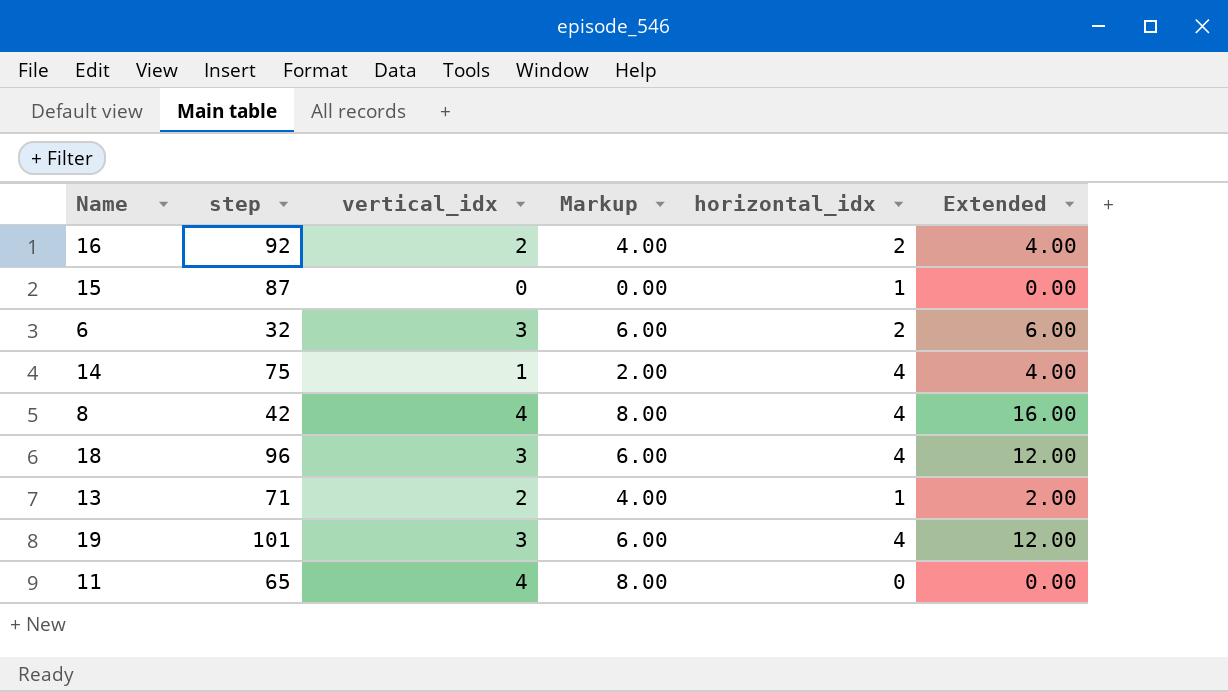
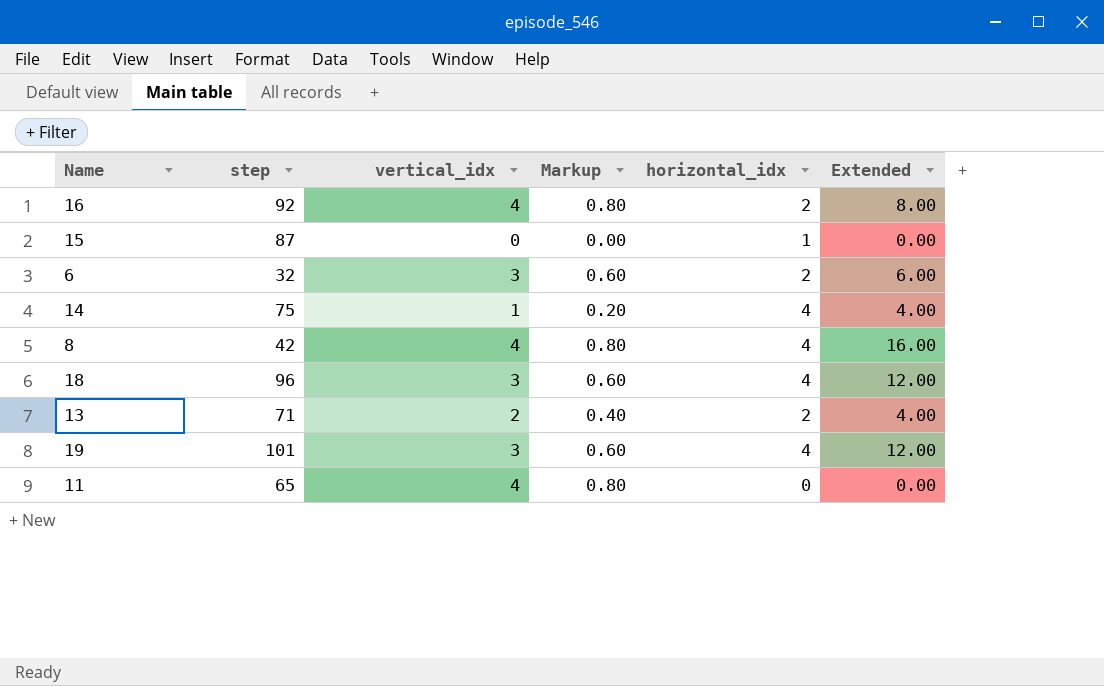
column Markup | formula: [vertical_idx] * 2 -> [vertical_idx] * 0.2
16 | vertical_idx: 2 -> 4
16 | Extended: 4.00 -> 8.00
13 | horizontal_idx: 1 -> 2
13 | Extended: 2.00 -> 4.00

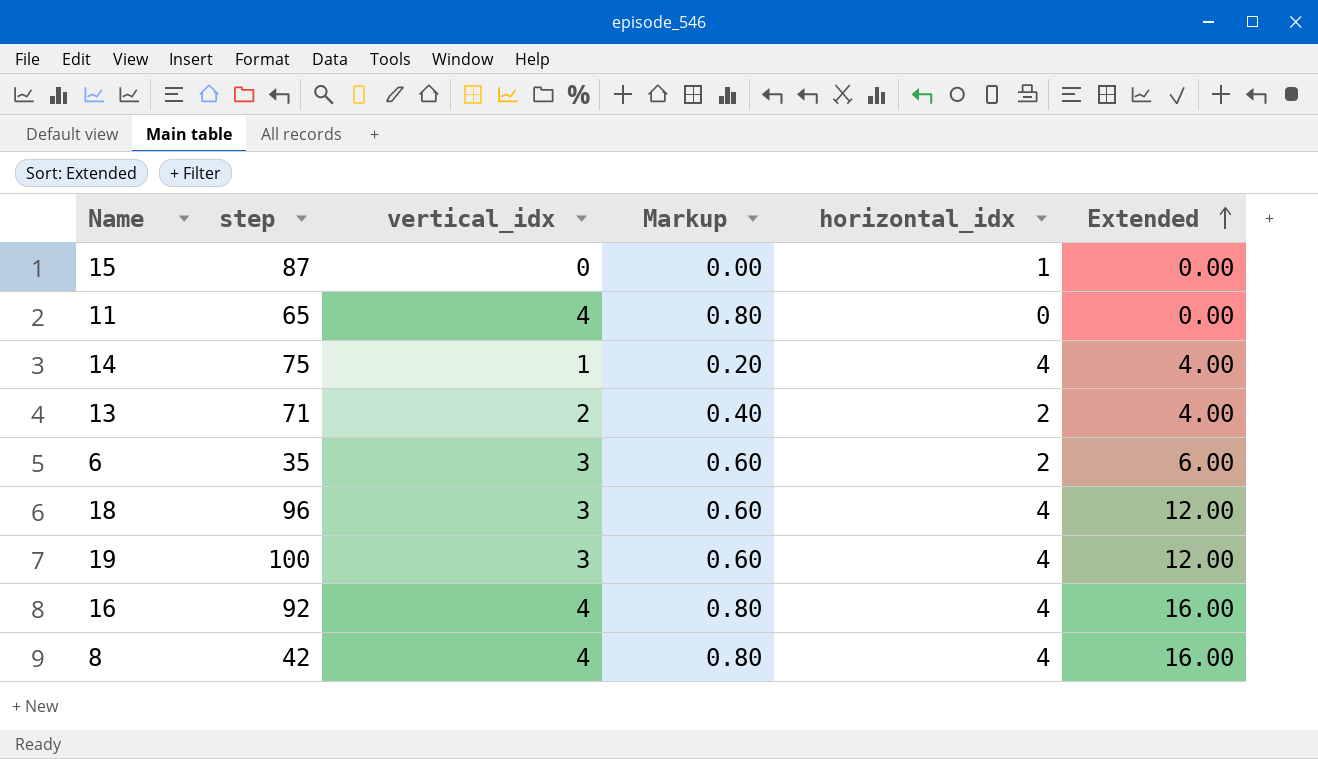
row order: none -> Extended ascending
6 | step: 32 -> 35
19 | step: 101 -> 100
16 | horizontal_idx: 2 -> 4
16 | Extended: 8.00 -> 16.00

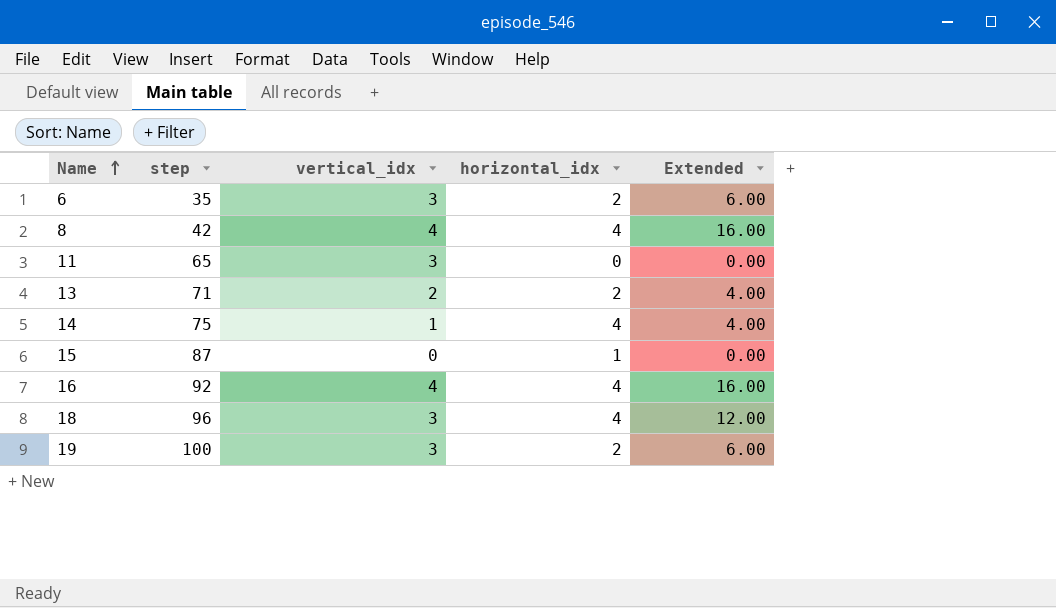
row order: Extended ascending -> Name ascending
column Markup | formula: [vertical_idx] * 0.2 -> none
11 | vertical_idx: 4 -> 3
19 | horizontal_idx: 4 -> 2
19 | Extended: 12.00 -> 6.00

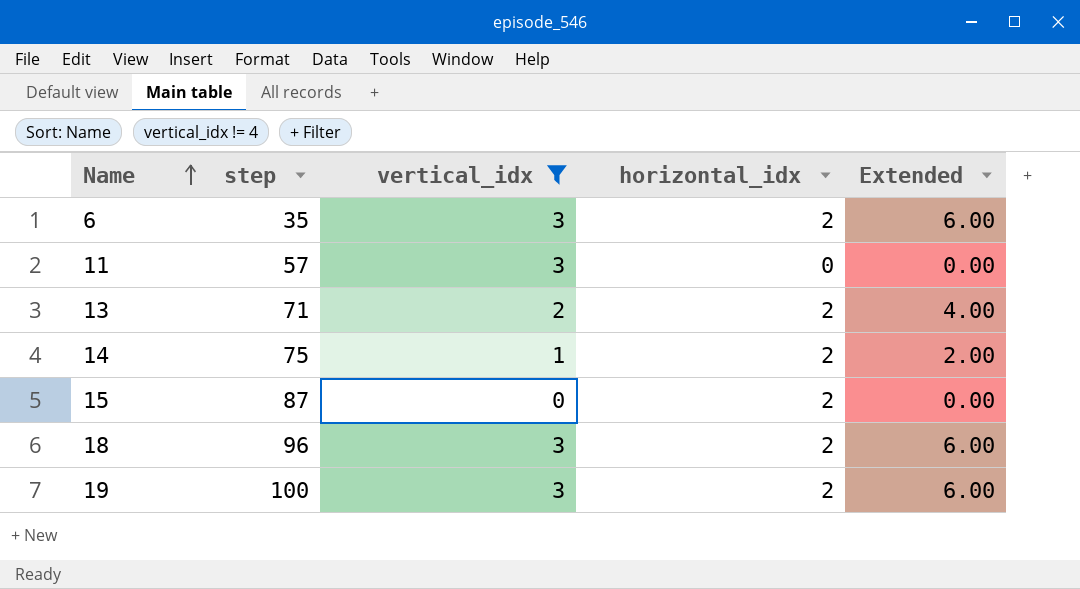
filter: none -> vertical_idx != 4
11 | step: 65 -> 57
14 | horizontal_idx: 4 -> 2
14 | Extended: 4.00 -> 2.00
15 | horizontal_idx: 1 -> 2
18 | horizontal_idx: 4 -> 2
18 | Extended: 12.00 -> 6.00

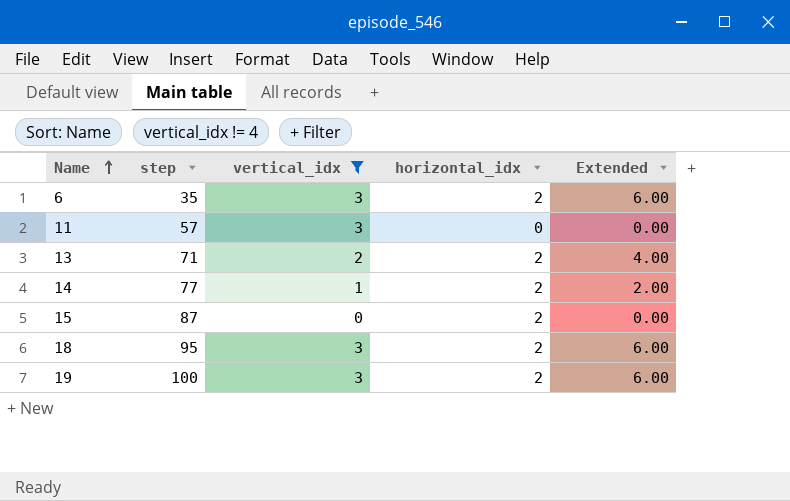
14 | step: 75 -> 77
18 | step: 96 -> 95

